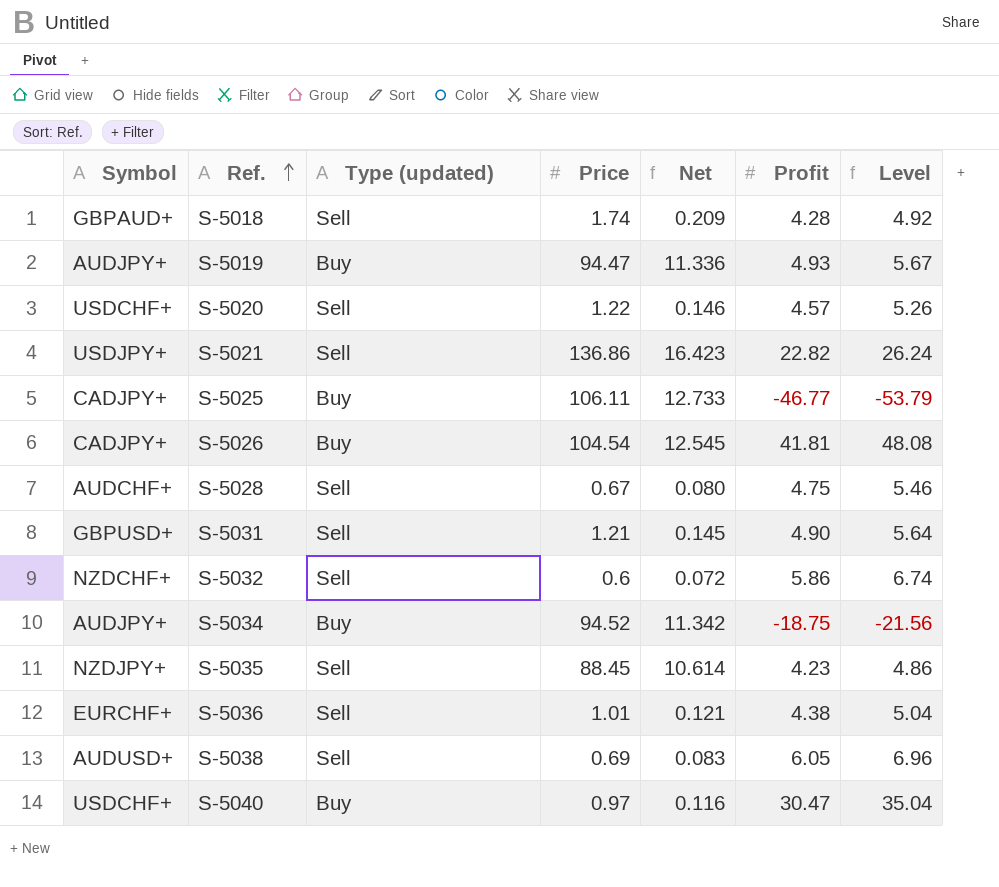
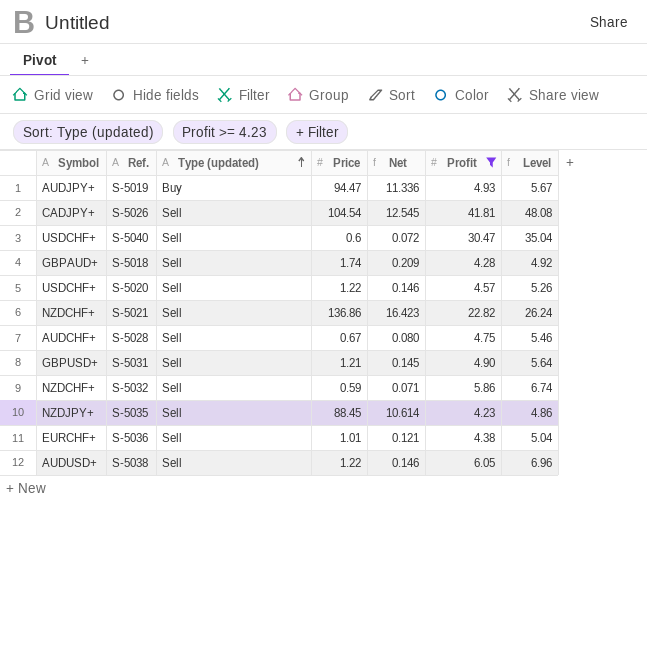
filter: none -> Profit >= 4.23
row order: Ref. ascending -> Type (updated) ascending
S-5026 | Type (updated): Buy -> Sell
S-5040 | Type (updated): Buy -> Sell
S-5040 | Price: 0.97 -> 0.6
S-5040 | Net: 0.116 -> 0.072
S-5021 | Symbol: USDJPY+ -> NZDCHF+
S-5032 | Price: 0.6 -> 0.59
S-5032 | Net: 0.072 -> 0.071
S-5038 | Price: 0.69 -> 1.22
S-5038 | Net: 0.083 -> 0.146

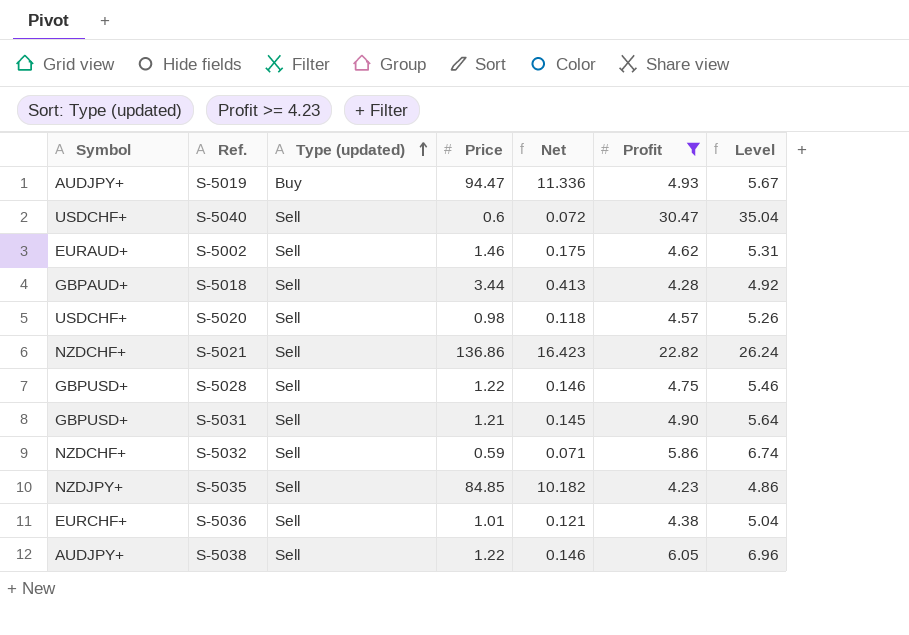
row S-5026: CADJPY+ | Sell | 104.54 | 12.545 | 41.81 | 48.08 -> none
row S-5002: none -> EURAUD+ | Sell | 1.46 | 0.175 | 4.62 | 5.31
S-5018 | Price: 1.74 -> 3.44
S-5018 | Net: 0.209 -> 0.413
S-5020 | Price: 1.22 -> 0.98
S-5020 | Net: 0.146 -> 0.118
S-5028 | Symbol: AUDCHF+ -> GBPUSD+
S-5028 | Price: 0.67 -> 1.22
S-5028 | Net: 0.080 -> 0.146
S-5035 | Price: 88.45 -> 84.85
S-5035 | Net: 10.614 -> 10.182
S-5038 | Symbol: AUDUSD+ -> AUDJPY+

